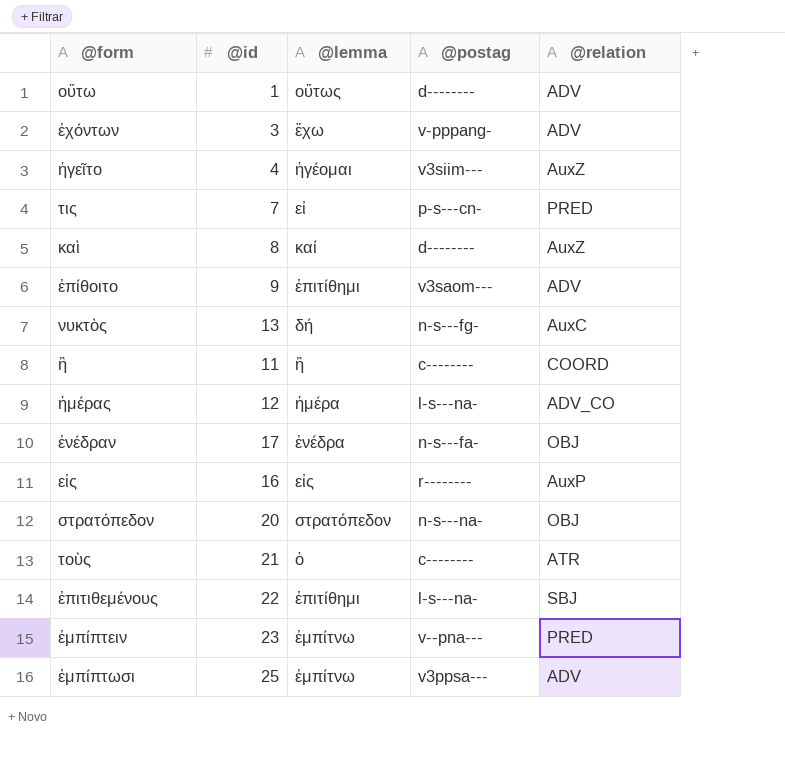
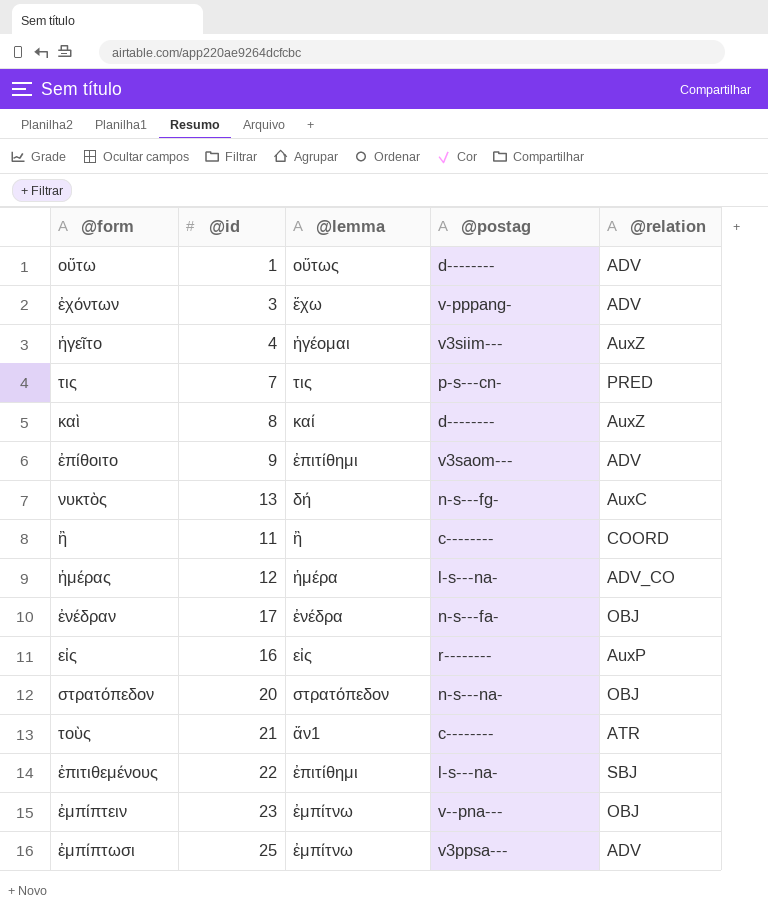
τις | @lemma: εἰ -> τις
τοὺς | @lemma: ὁ -> ἄν1
ἐμπίπτειν | @relation: PRED -> OBJ

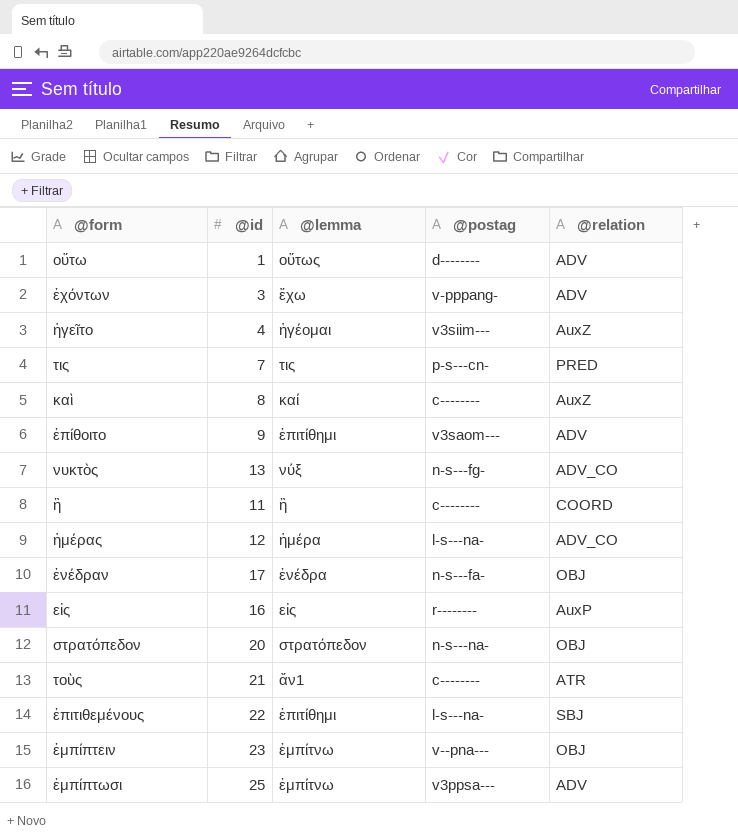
καὶ | @postag: d-------- -> c--------
νυκτὸς | @lemma: δή -> νύξ
νυκτὸς | @relation: AuxC -> ADV_CO

